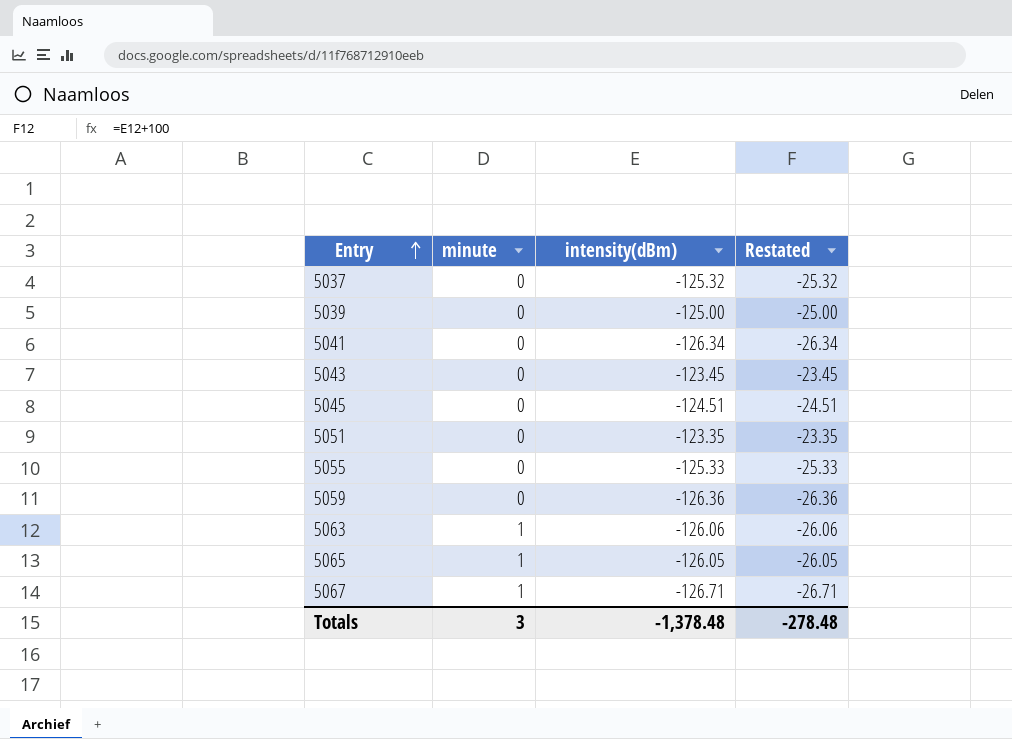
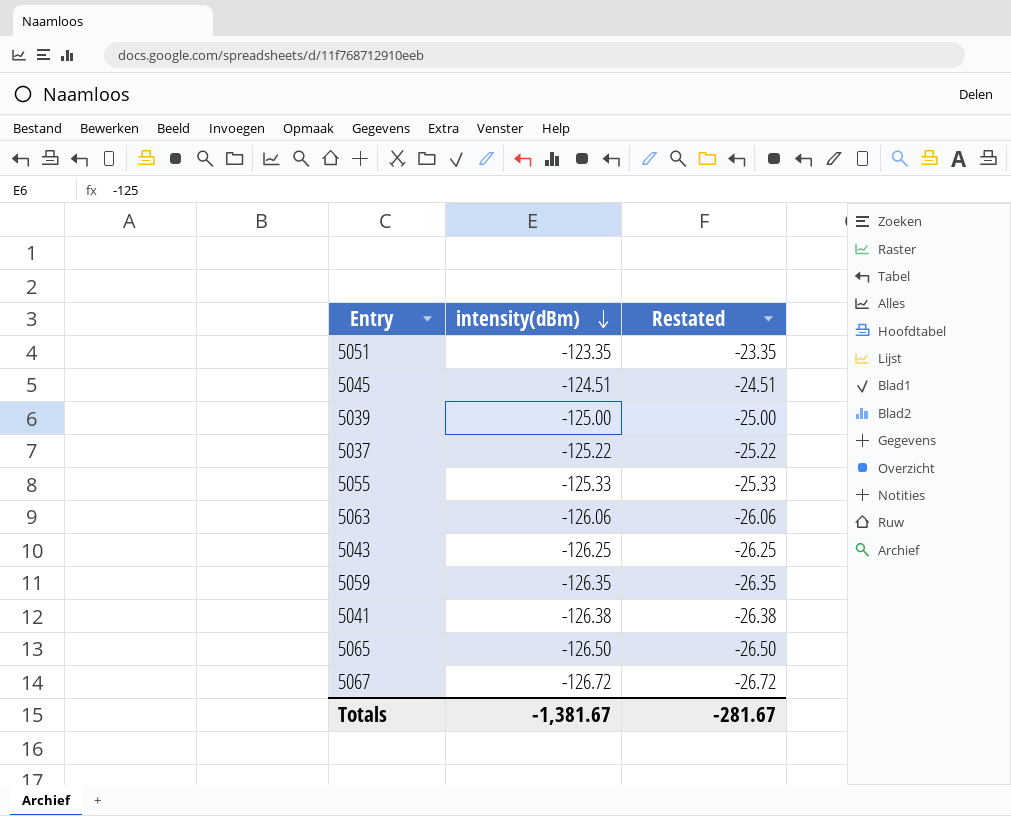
row order: Entry ascending -> intensity(dBm) descending
column minute | position: 2 -> none
5037 | intensity(dBm): -125.32 -> -125.22
5037 | Restated: -25.32 -> -25.22
5043 | intensity(dBm): -123.45 -> -126.25
5043 | Restated: -23.45 -> -26.25
5059 | intensity(dBm): -126.36 -> -126.35
5059 | Restated: -26.36 -> -26.35
5041 | intensity(dBm): -126.34 -> -126.38
5041 | Restated: -26.34 -> -26.38
5065 | intensity(dBm): -126.05 -> -126.50
5065 | Restated: -26.05 -> -26.50
5067 | intensity(dBm): -126.71 -> -126.72
5067 | Restated: -26.71 -> -26.72
Totals | intensity(dBm): -1,378.48 -> -1,381.67
Totals | Restated: -278.48 -> -281.67

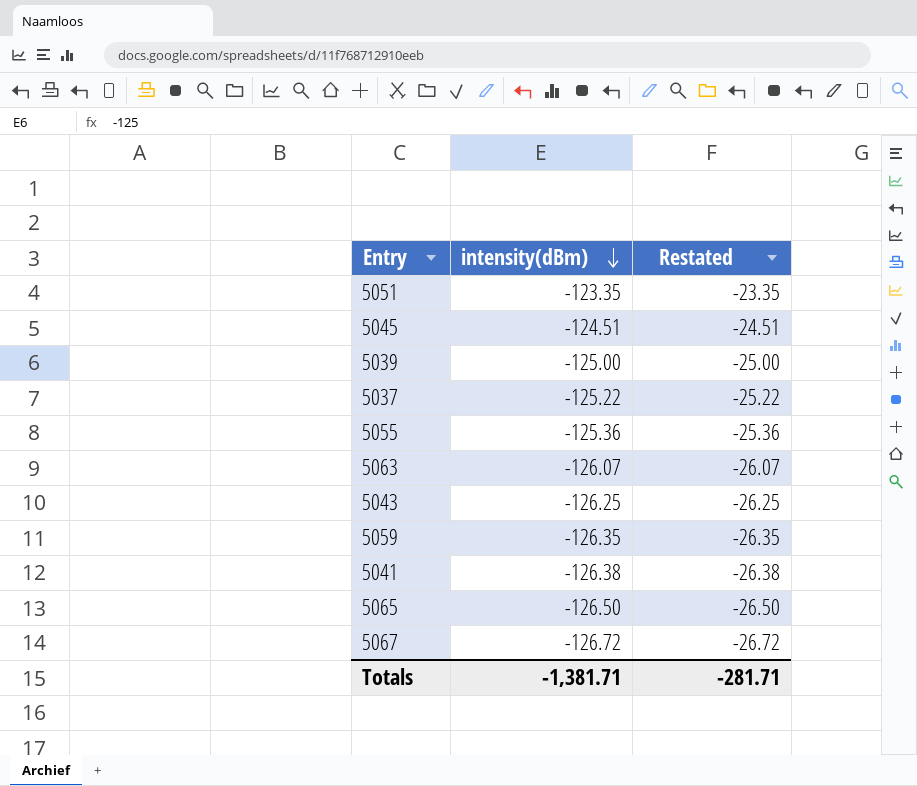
5055 | intensity(dBm): -125.33 -> -125.36
5055 | Restated: -25.33 -> -25.36
5063 | intensity(dBm): -126.06 -> -126.07
5063 | Restated: -26.06 -> -26.07
Totals | intensity(dBm): -1,381.67 -> -1,381.71
Totals | Restated: -281.67 -> -281.71

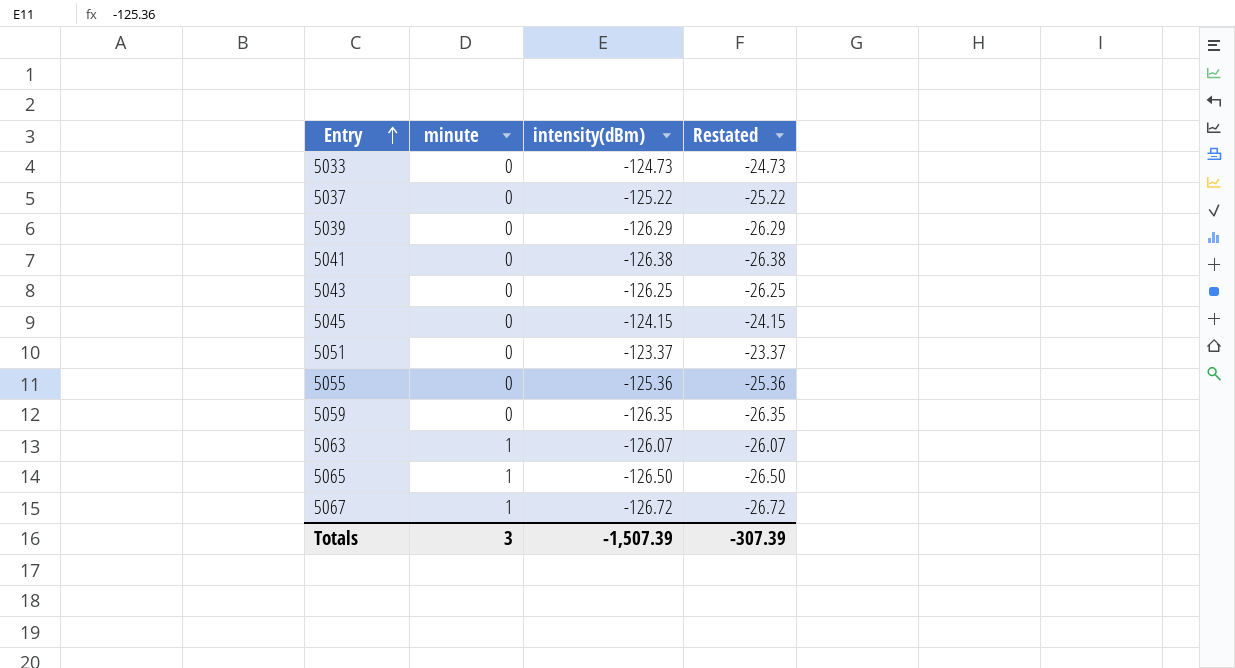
row order: intensity(dBm) descending -> Entry ascending
column minute | position: none -> 2
row 5033: none -> 0 | -124.73 | -24.73
5039 | intensity(dBm): -125.00 -> -126.29
5039 | Restated: -25.00 -> -26.29
5045 | intensity(dBm): -124.51 -> -124.15
5045 | Restated: -24.51 -> -24.15
5051 | intensity(dBm): -123.35 -> -123.37
5051 | Restated: -23.35 -> -23.37
Totals | intensity(dBm): -1,381.71 -> -1,507.39
Totals | Restated: -281.71 -> -307.39

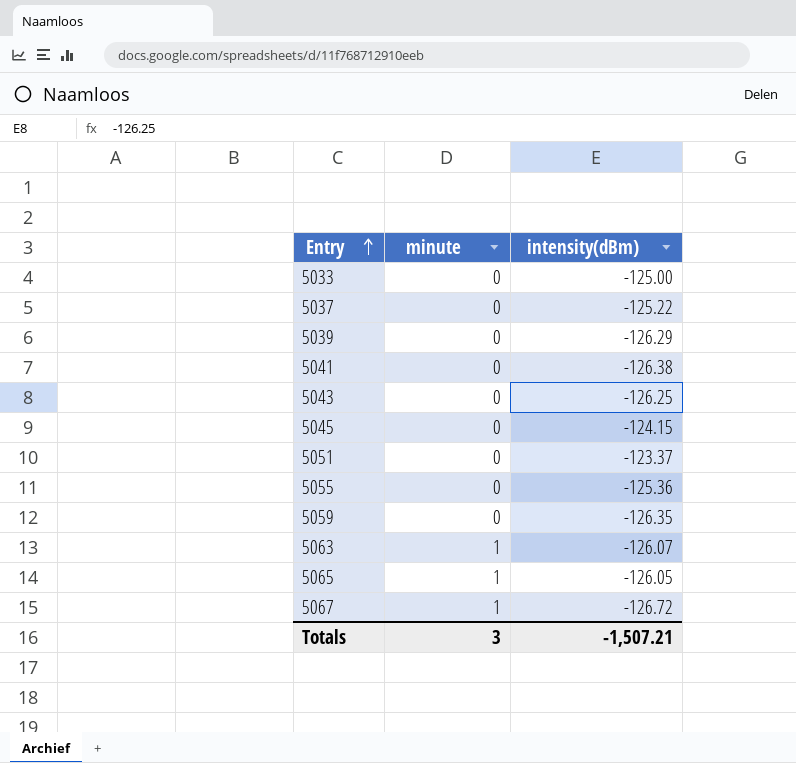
column Restated | formula: [intensity(dBm)] + 100 -> none
5033 | intensity(dBm): -124.73 -> -125.00
5065 | intensity(dBm): -126.50 -> -126.05
Totals | intensity(dBm): -1,507.39 -> -1,507.21

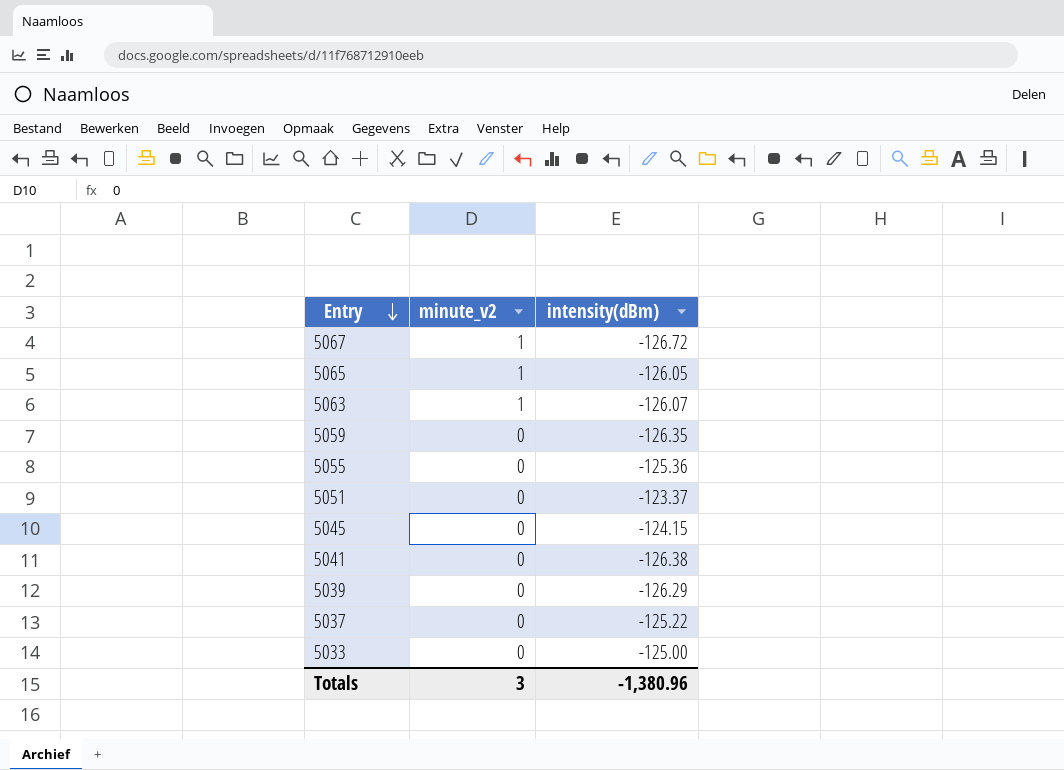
row order: Entry ascending -> Entry descending
column name: minute -> minute_v2
row 5043: 0 | -126.25 -> none
Totals | intensity(dBm): -1,507.21 -> -1,380.96

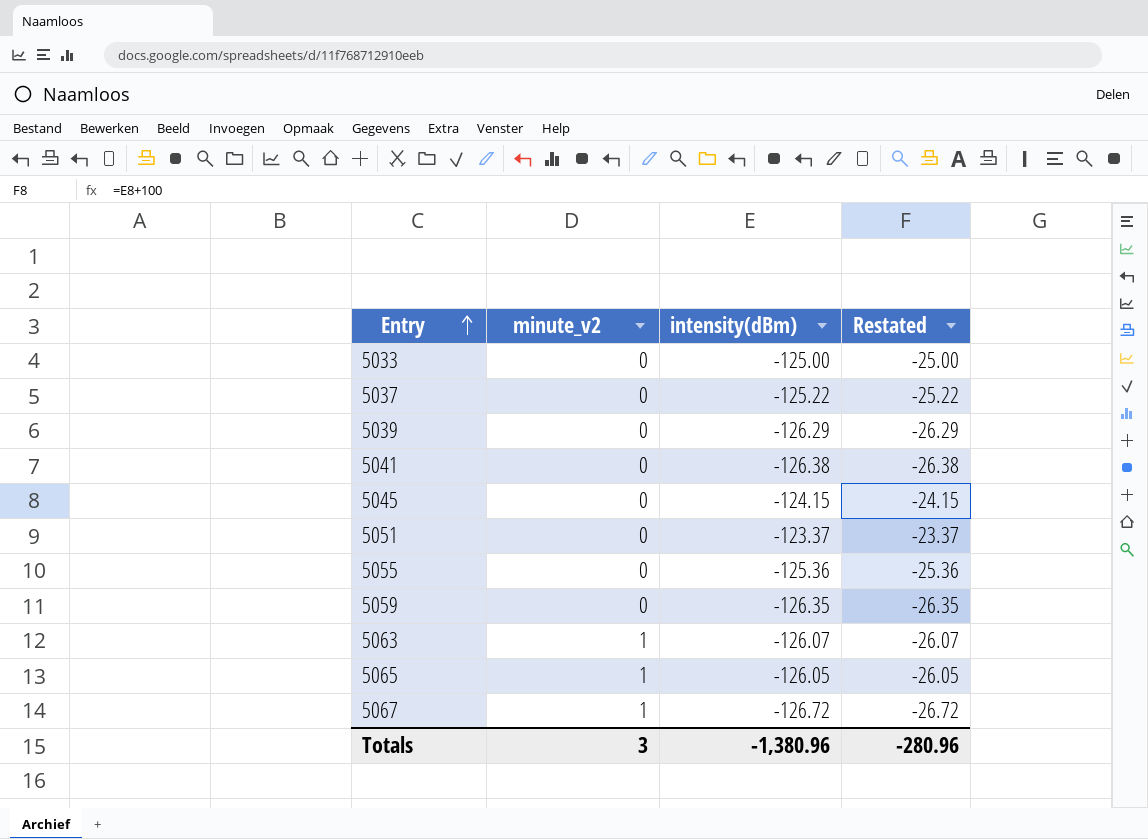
row order: Entry descending -> Entry ascending
column Restated | formula: none -> [intensity(dBm)] + 100

